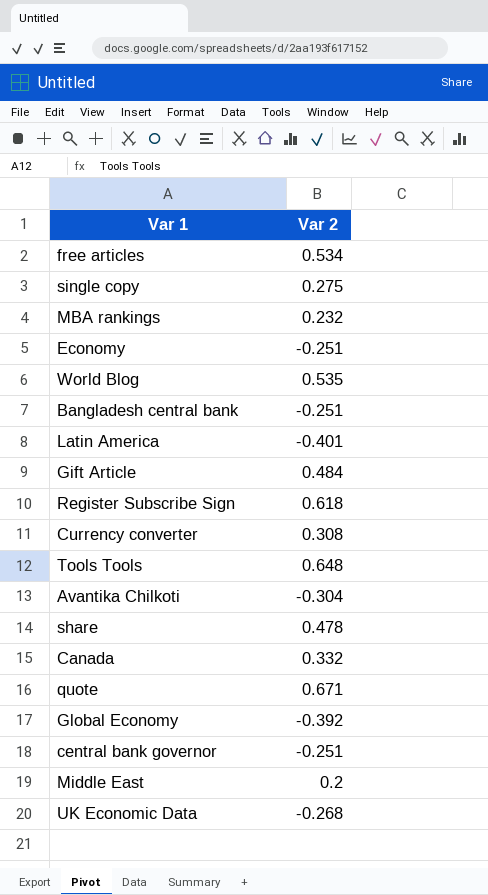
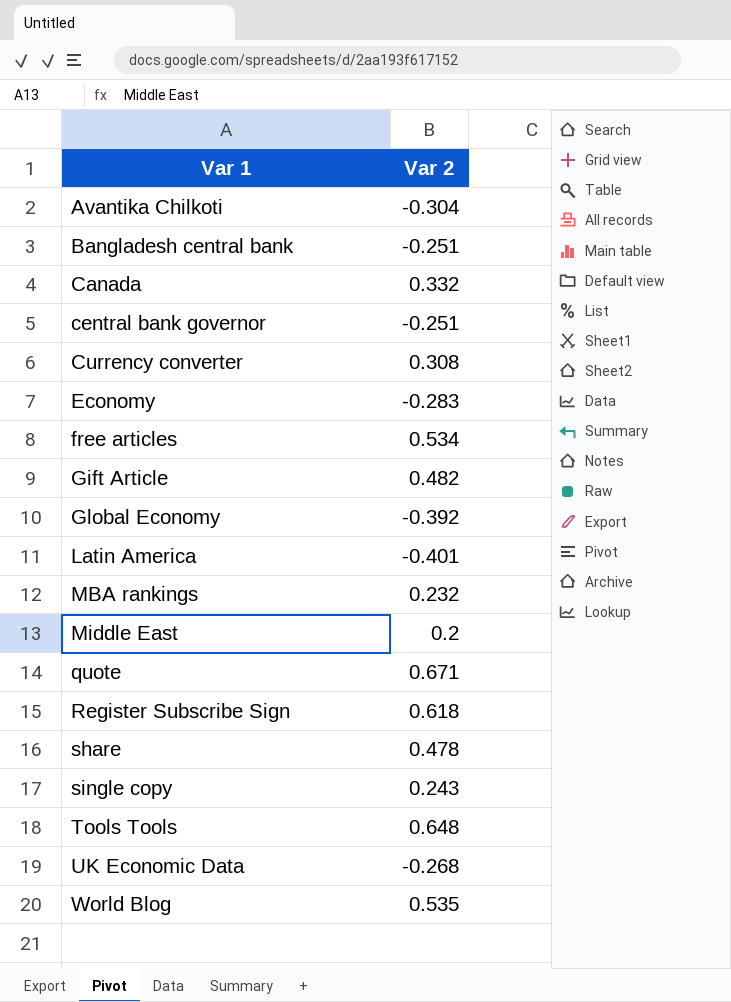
row order: none -> Var 1 ascending
Economy | Var 2: -0.251 -> -0.283
Gift Article | Var 2: 0.484 -> 0.482
single copy | Var 2: 0.275 -> 0.243

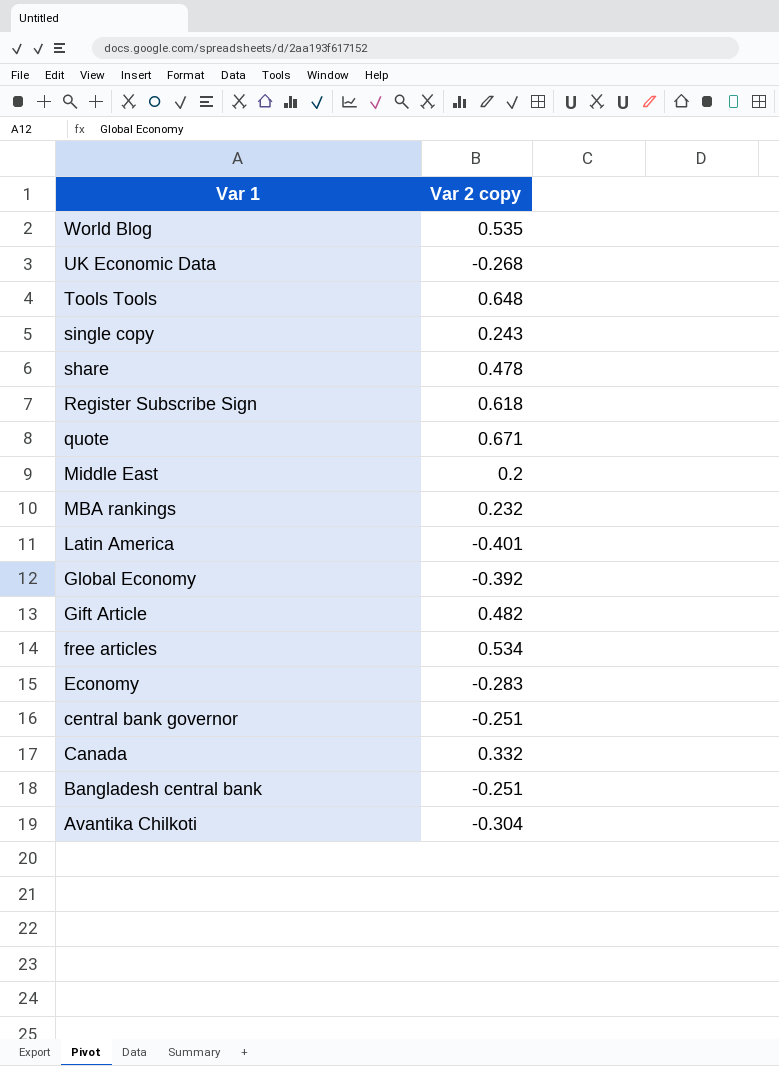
row order: Var 1 ascending -> Var 1 descending
column name: Var 2 -> Var 2 copy
row Currency converter: 0.308 -> none

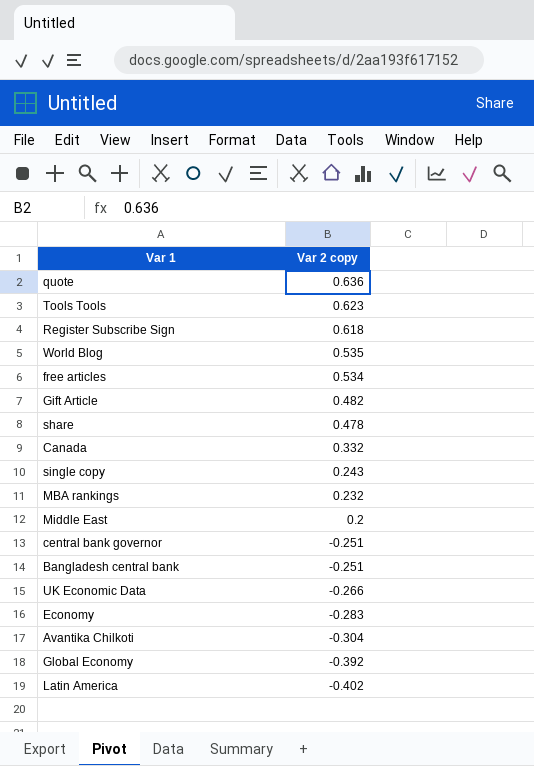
row order: Var 1 descending -> Var 2 copy descending
quote | Var 2 copy: 0.671 -> 0.636
Tools Tools | Var 2 copy: 0.648 -> 0.623
UK Economic Data | Var 2 copy: -0.268 -> -0.266
Latin America | Var 2 copy: -0.401 -> -0.402

